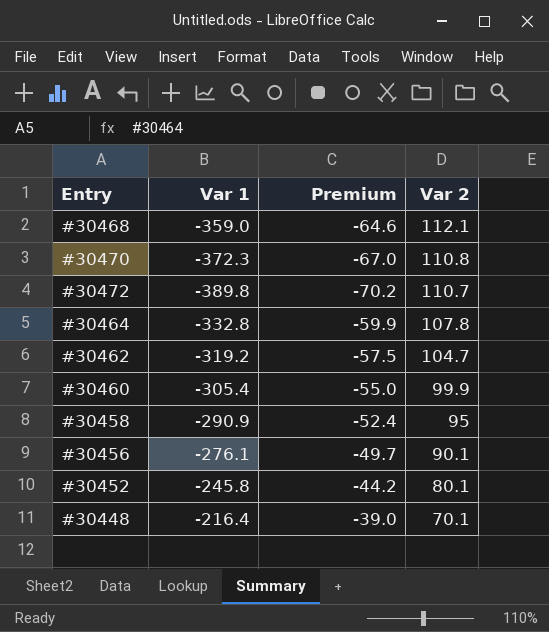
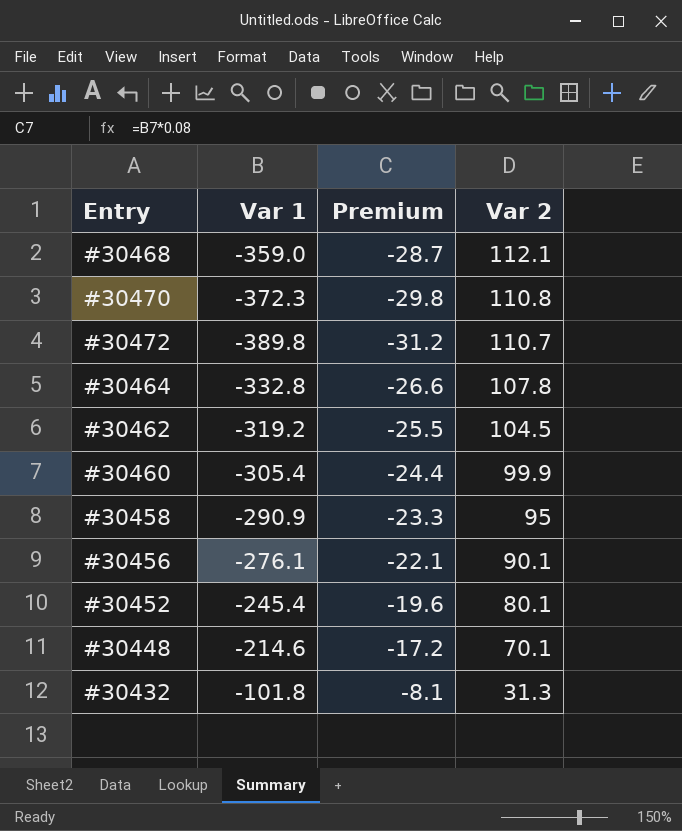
column Premium | formula: [Var 1] * 0.18 -> [Var 1] * 0.08
#30462 | Var 2: 104.7 -> 104.5
#30452 | Var 1: -245.8 -> -245.4
#30448 | Var 1: -216.4 -> -214.6
row #30432: none -> -101.8 | -8.1 | 31.3

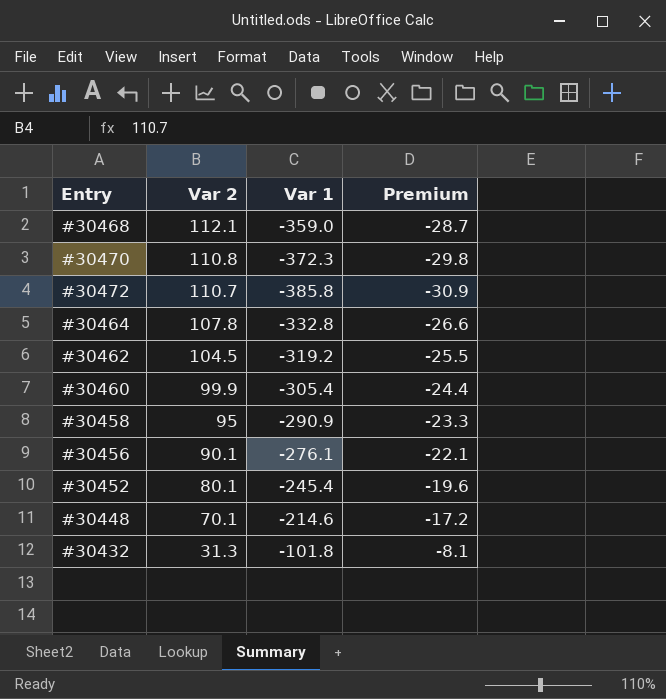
column Var 2 | position: 4 -> 2
#30472 | Var 1: -389.8 -> -385.8
#30472 | Premium: -31.2 -> -30.9

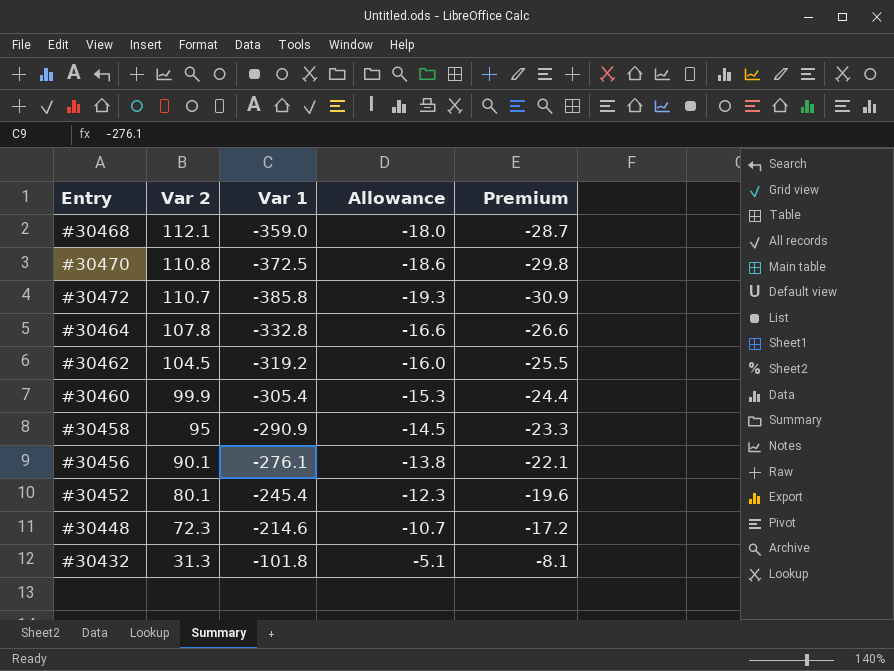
column Allowance | formula: none -> [Var 1] * 0.05
#30470 | Var 1: -372.3 -> -372.5
#30448 | Var 2: 70.1 -> 72.3

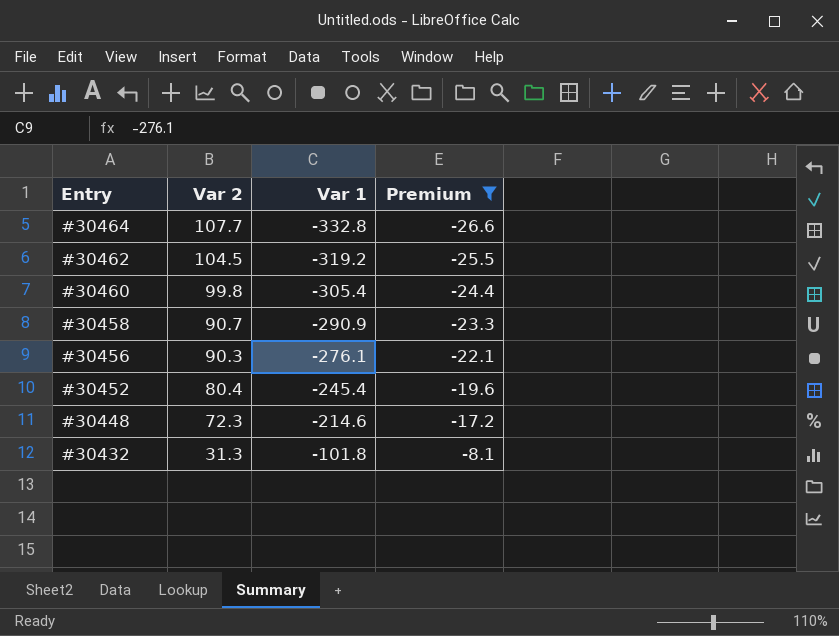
filter: none -> Premium >= -26.6
column Allowance | formula: [Var 1] * 0.05 -> none
#30464 | Var 2: 107.8 -> 107.7
#30460 | Var 2: 99.9 -> 99.8
#30458 | Var 2: 95 -> 90.7
#30456 | Var 2: 90.1 -> 90.3
#30452 | Var 2: 80.1 -> 80.4

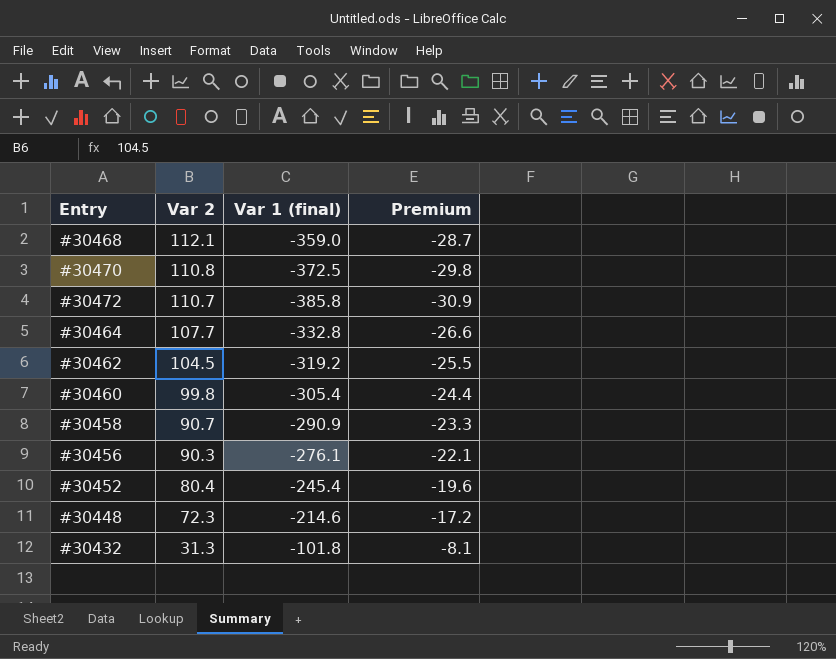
filter: Premium >= -26.6 -> none
column name: Var 1 -> Var 1 (final)

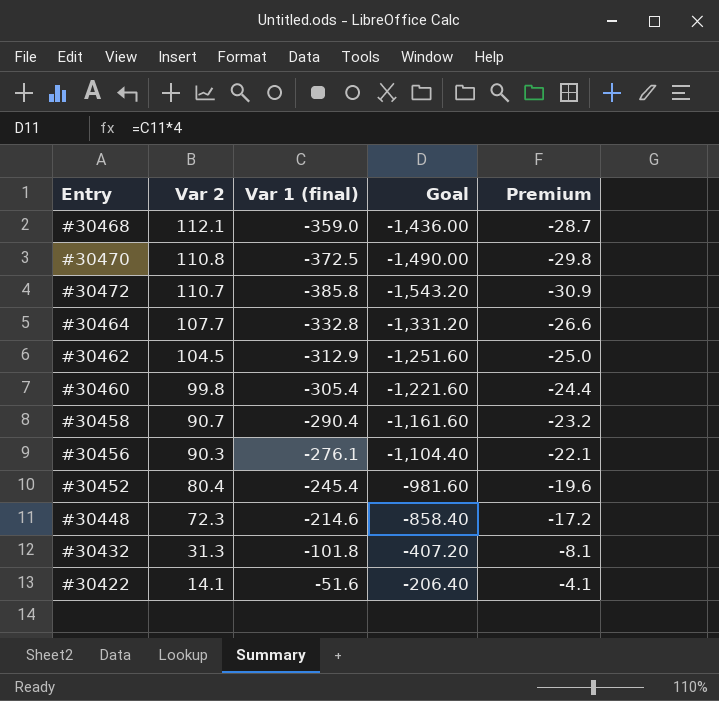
column Goal | formula: none -> [Var 1 (final)] * 4
#30462 | Var 1 (final): -319.2 -> -312.9
#30462 | Premium: -25.5 -> -25.0
#30458 | Var 1 (final): -290.9 -> -290.4
#30458 | Premium: -23.3 -> -23.2
row #30422: none -> 14.1 | -51.6 | -206.40 | -4.1

